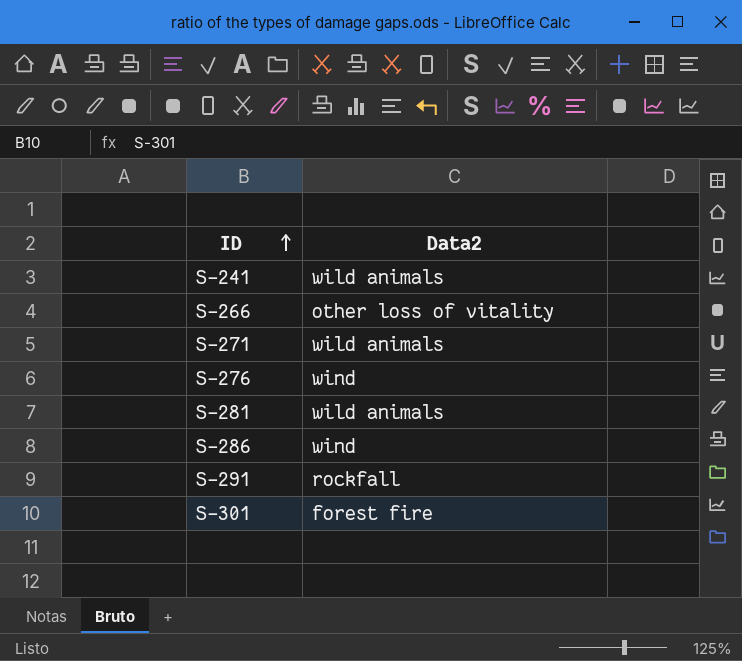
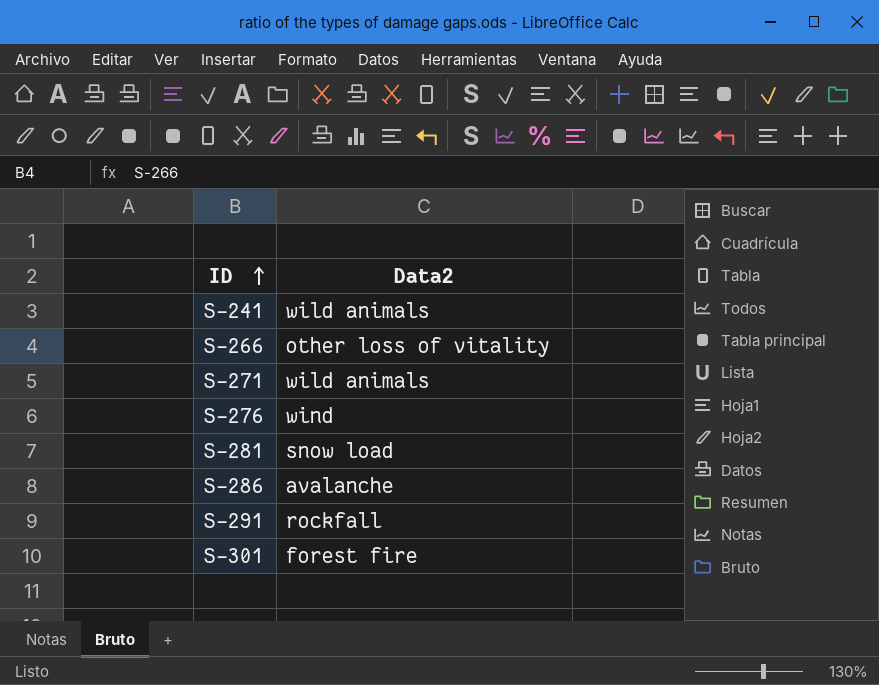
S-281 | Data2: wild animals -> snow load
S-286 | Data2: wind -> avalanche

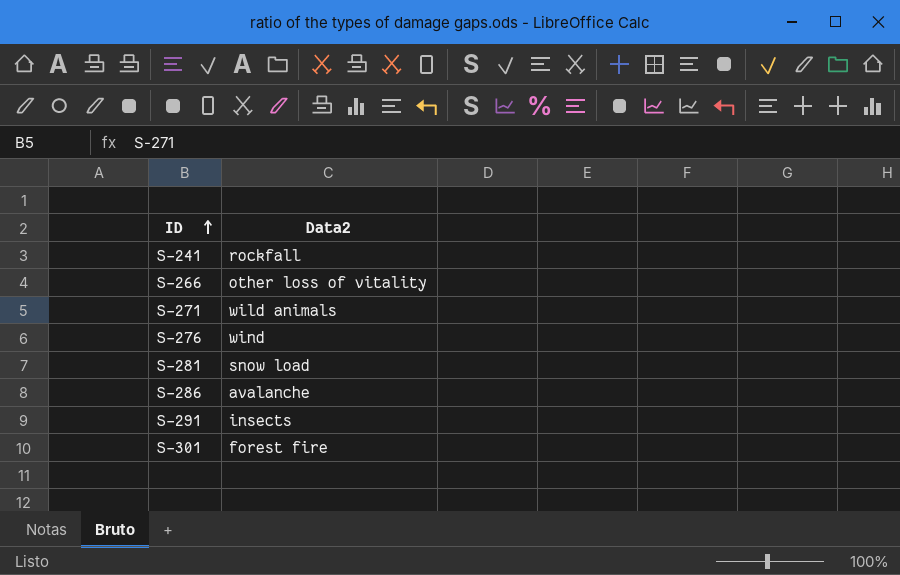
S-241 | Data2: wild animals -> rockfall
S-291 | Data2: rockfall -> insects

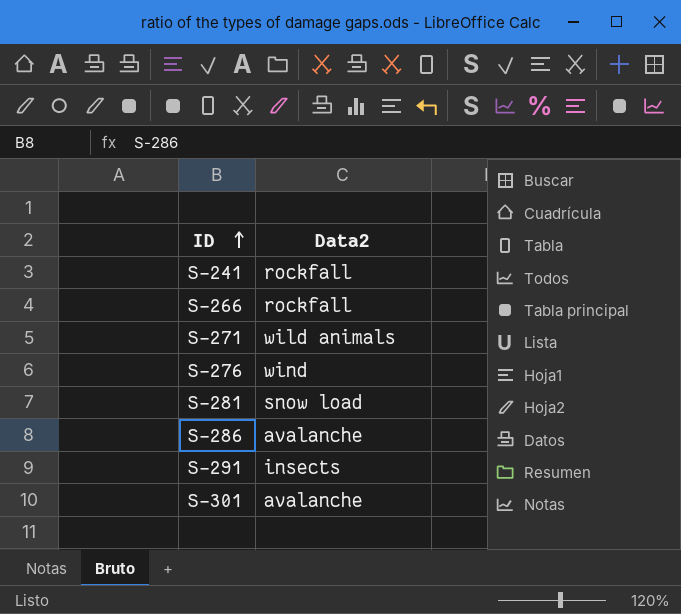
S-266 | Data2: other loss of vitality -> rockfall
S-301 | Data2: forest fire -> avalanche

